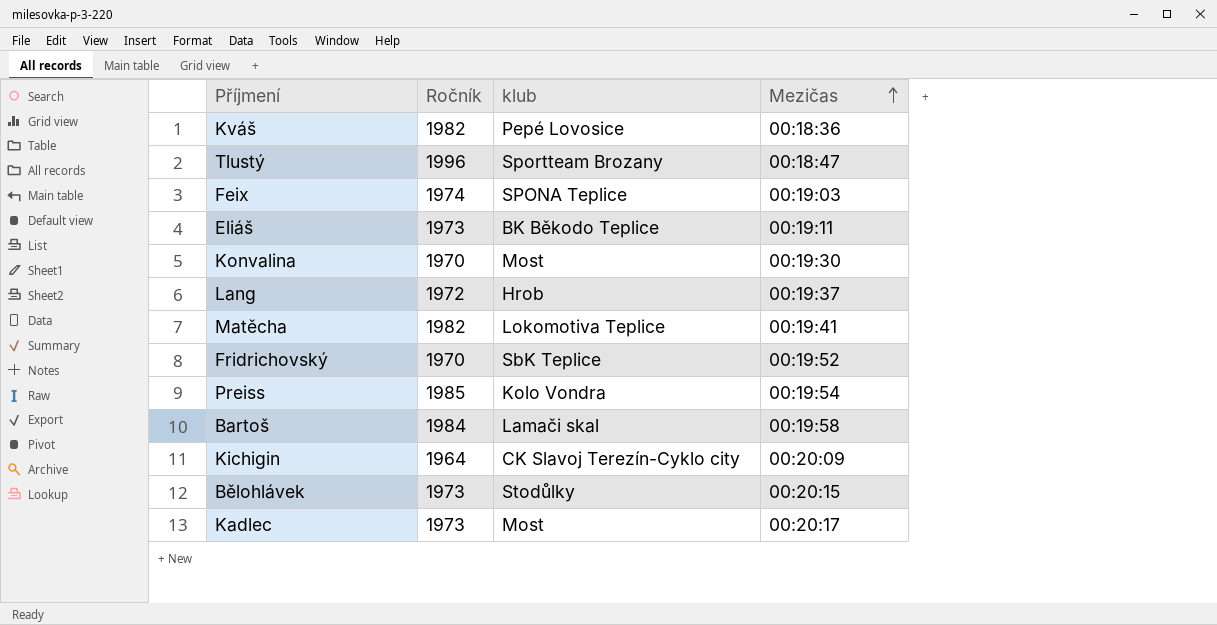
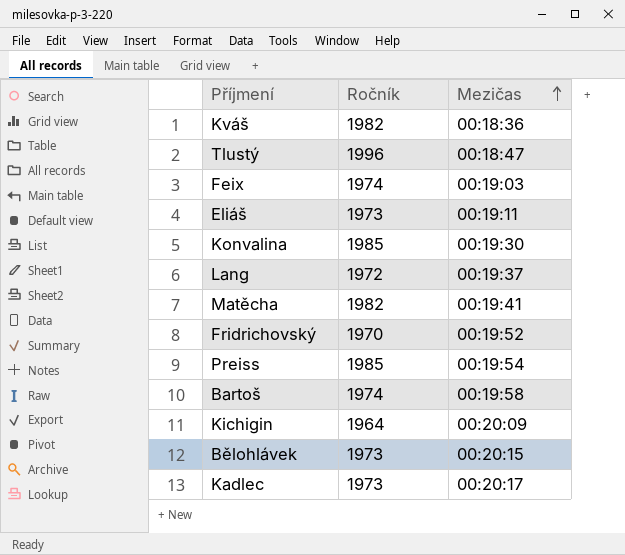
column klub | position: 3 -> none
Konvalina | Ročník: 1970 -> 1985
Bartoš | Ročník: 1984 -> 1974

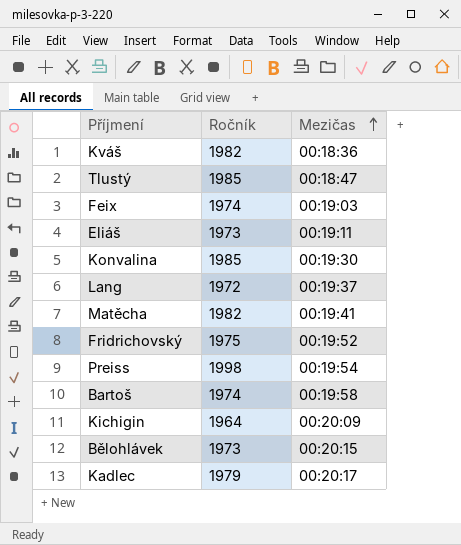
Tlustý | Ročník: 1996 -> 1985
Fridrichovský | Ročník: 1970 -> 1975
Preiss | Ročník: 1985 -> 1998
Kadlec | Ročník: 1973 -> 1979

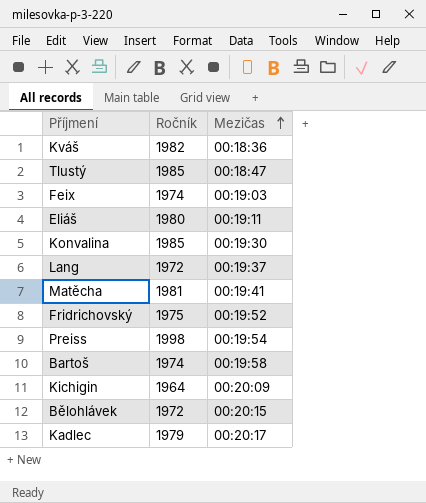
Eliáš | Ročník: 1973 -> 1980
Matěcha | Ročník: 1982 -> 1981
Bělohlávek | Ročník: 1973 -> 1972

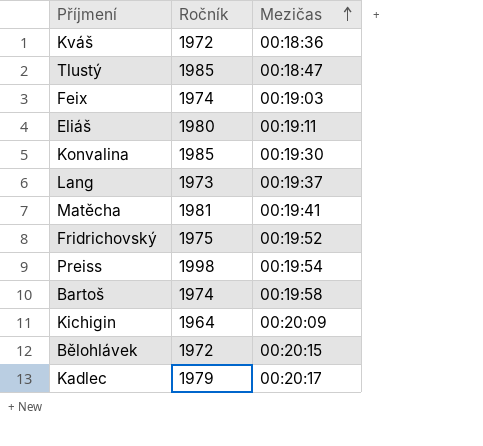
Kváš | Ročník: 1982 -> 1972
Lang | Ročník: 1972 -> 1973

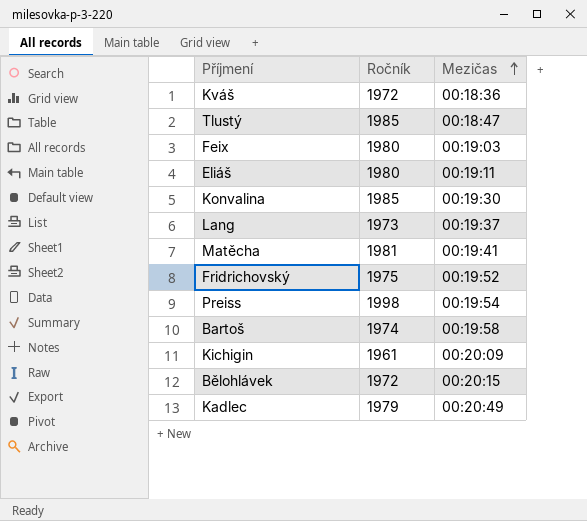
Feix | Ročník: 1974 -> 1980
Kichigin | Ročník: 1964 -> 1961
Kadlec | Mezičas: 00:20:17 -> 00:20:49

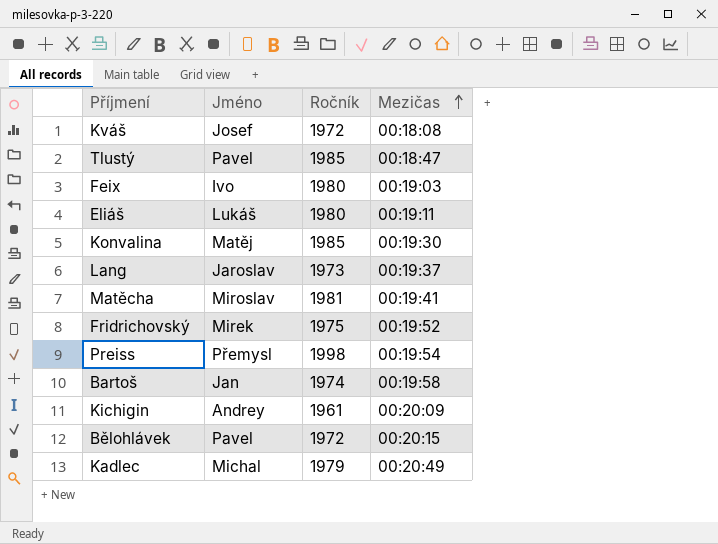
column Jméno | position: none -> 2
Kváš | Mezičas: 00:18:36 -> 00:18:08

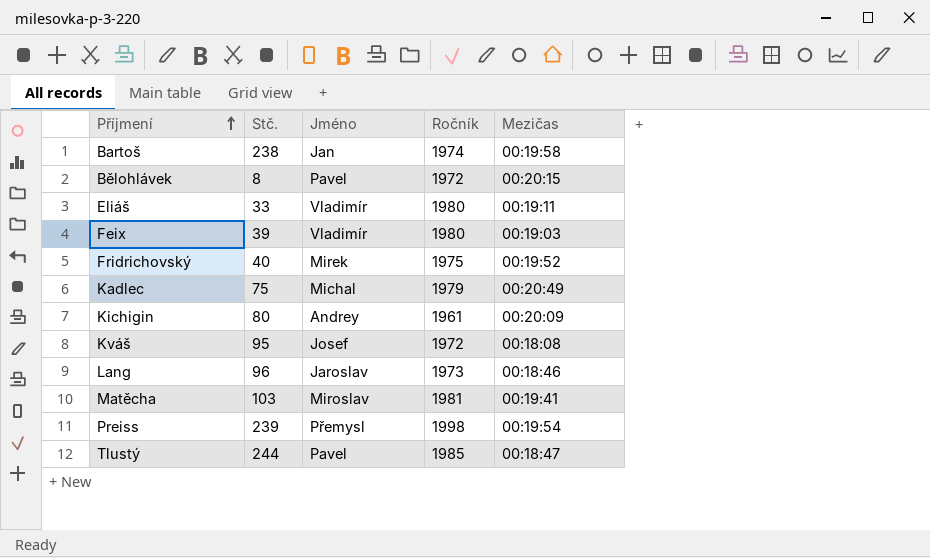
row order: Mezičas ascending -> Příjmení ascending
column Stč. | position: none -> 2
row Konvalina: Matěj | 1985 | 00:19:30 -> none
Eliáš | Jméno: Lukáš -> Vladimír
Feix | Jméno: Ivo -> Vladimír
Lang | Mezičas: 00:19:37 -> 00:18:46

